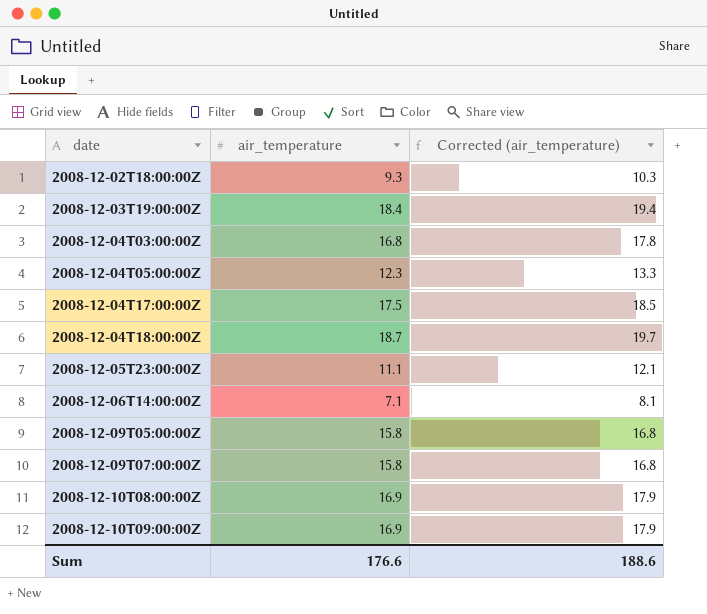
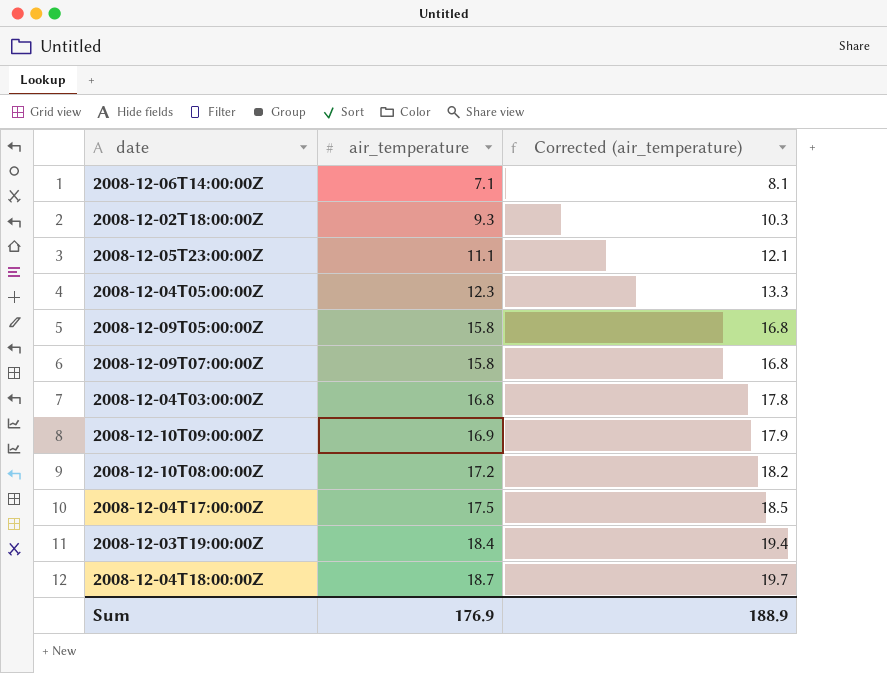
row order: date ascending -> air_temperature ascending
2008-12-10T08:00:00Z | air_temperature: 16.9 -> 17.2
2008-12-10T08:00:00Z | Corrected (air_temperature): 17.9 -> 18.2
Sum | air_temperature: 176.6 -> 176.9
Sum | Corrected (air_temperature): 188.6 -> 188.9

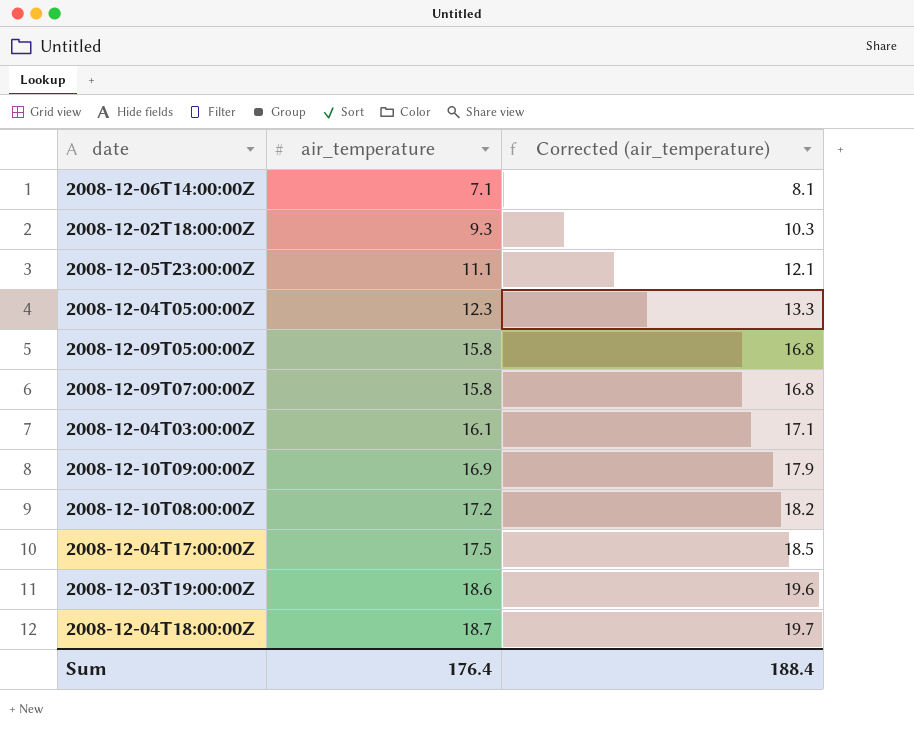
2008-12-04T03:00:00Z | air_temperature: 16.8 -> 16.1
2008-12-04T03:00:00Z | Corrected (air_temperature): 17.8 -> 17.1
2008-12-03T19:00:00Z | air_temperature: 18.4 -> 18.6
2008-12-03T19:00:00Z | Corrected (air_temperature): 19.4 -> 19.6
Sum | air_temperature: 176.9 -> 176.4
Sum | Corrected (air_temperature): 188.9 -> 188.4

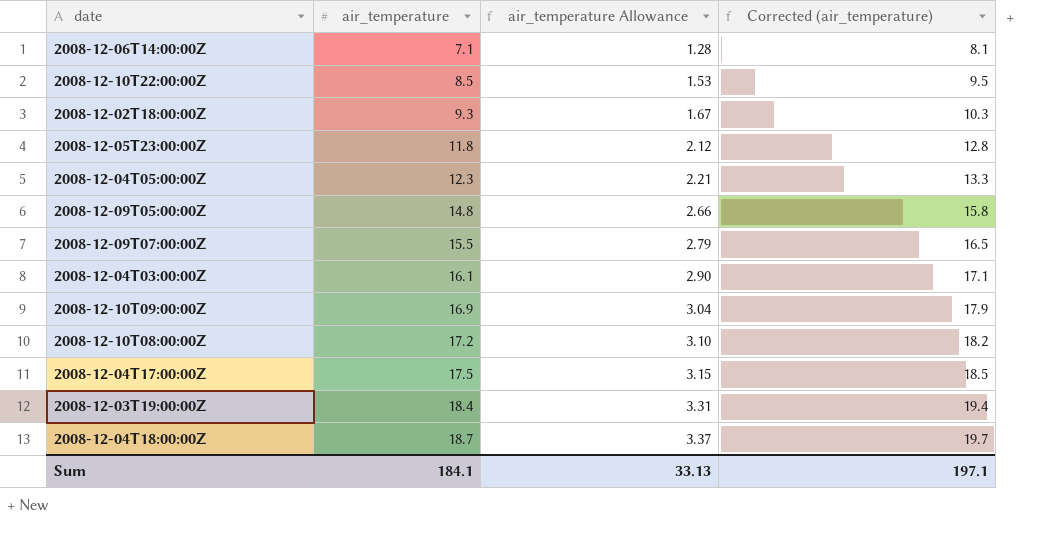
column air_temperature Allowance | formula: none -> [air_temperature] * 0.18
row 2008-12-10T22:00:00Z: none -> 8.5 | 1.53 | 9.5
2008-12-05T23:00:00Z | air_temperature: 11.1 -> 11.8
2008-12-05T23:00:00Z | Corrected (air_temperature): 12.1 -> 12.8
2008-12-09T05:00:00Z | air_temperature: 15.8 -> 14.8
2008-12-09T05:00:00Z | Corrected (air_temperature): 16.8 -> 15.8
2008-12-09T07:00:00Z | air_temperature: 15.8 -> 15.5
2008-12-09T07:00:00Z | Corrected (air_temperature): 16.8 -> 16.5
2008-12-03T19:00:00Z | air_temperature: 18.6 -> 18.4
2008-12-03T19:00:00Z | Corrected (air_temperature): 19.6 -> 19.4
Sum | air_temperature: 176.4 -> 184.1
Sum | Corrected (air_temperature): 188.4 -> 197.1

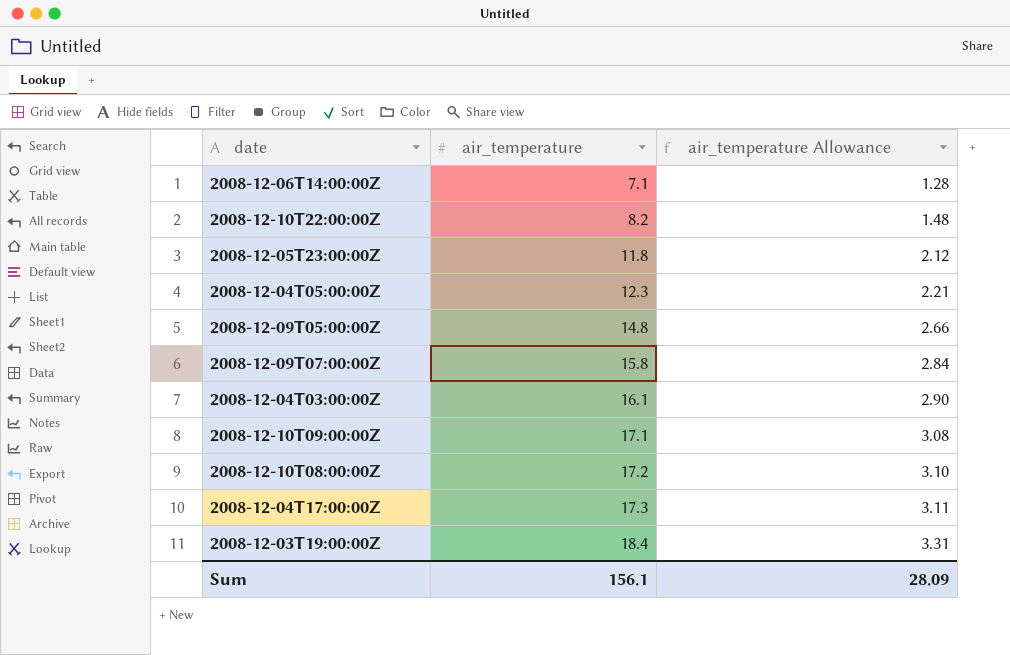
column Corrected (air_temperature) | formula: [air_temperature] + 1 -> none
row 2008-12-02T18:00:00Z: 9.3 | 1.67 | 10.3 -> none
row 2008-12-04T18:00:00Z: 18.7 | 3.37 | 19.7 -> none
2008-12-10T22:00:00Z | air_temperature: 8.5 -> 8.2
2008-12-10T22:00:00Z | air_temperature Allowance: 1.53 -> 1.48
2008-12-09T07:00:00Z | air_temperature: 15.5 -> 15.8
2008-12-09T07:00:00Z | air_temperature Allowance: 2.79 -> 2.84
2008-12-10T09:00:00Z | air_temperature: 16.9 -> 17.1
2008-12-10T09:00:00Z | air_temperature Allowance: 3.04 -> 3.08
2008-12-04T17:00:00Z | air_temperature: 17.5 -> 17.3
2008-12-04T17:00:00Z | air_temperature Allowance: 3.15 -> 3.11
Sum | air_temperature: 184.1 -> 156.1
Sum | air_temperature Allowance: 33.13 -> 28.09

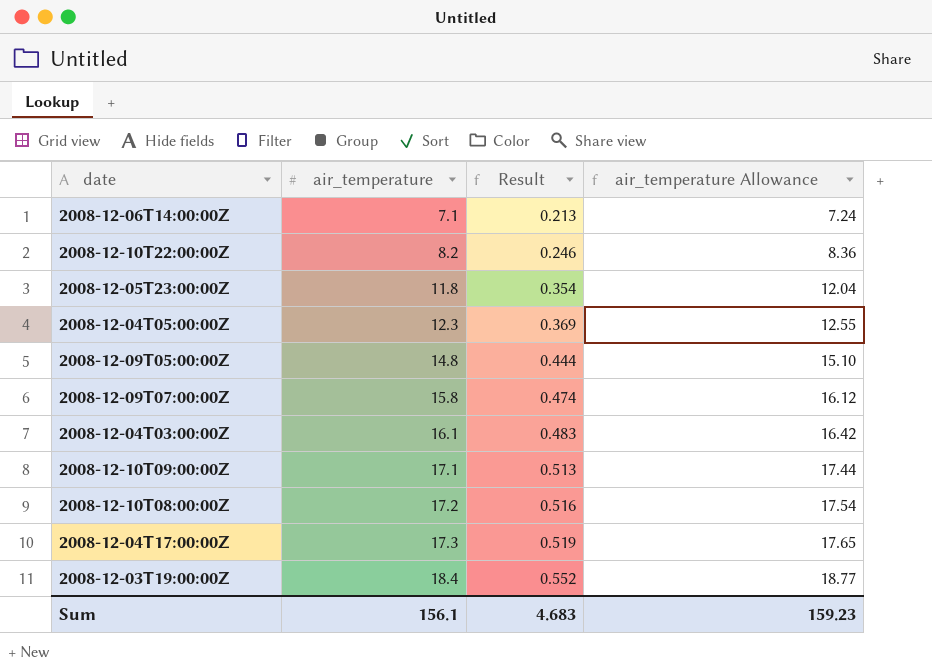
column Result | formula: none -> [air_temperature] * 0.03
column air_temperature Allowance | formula: [air_temperature] * 0.18 -> [air_temperature] * 1.02
Sum | air_temperature Allowance: 28.09 -> 159.23

